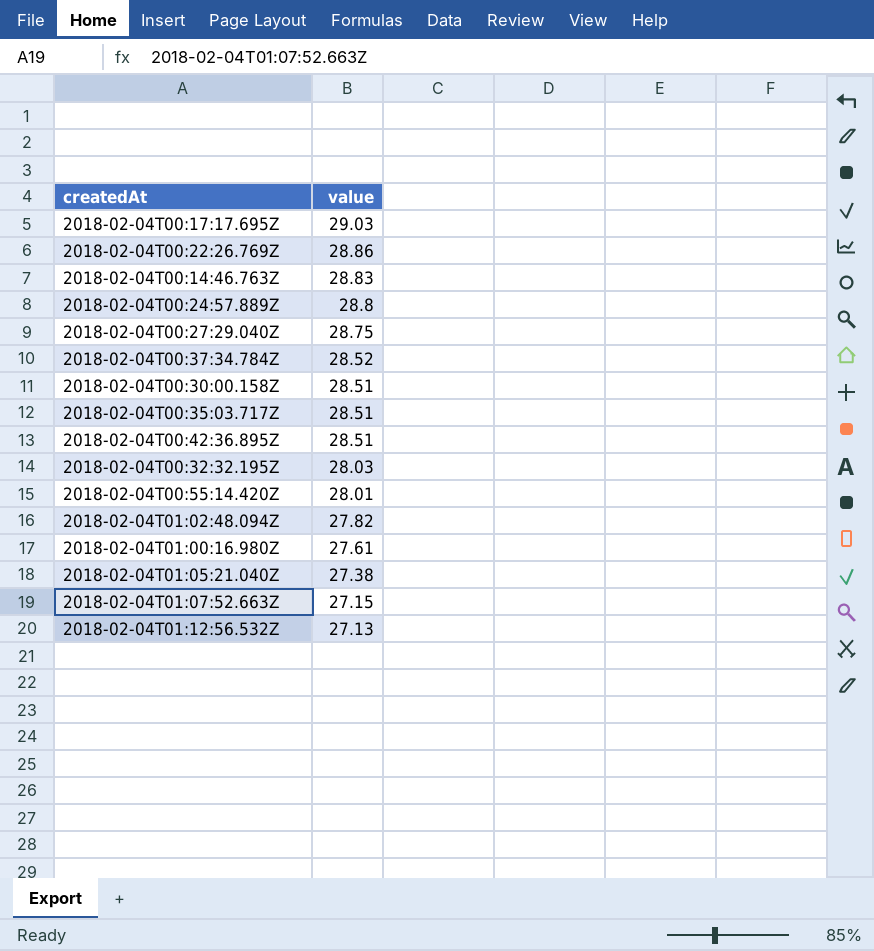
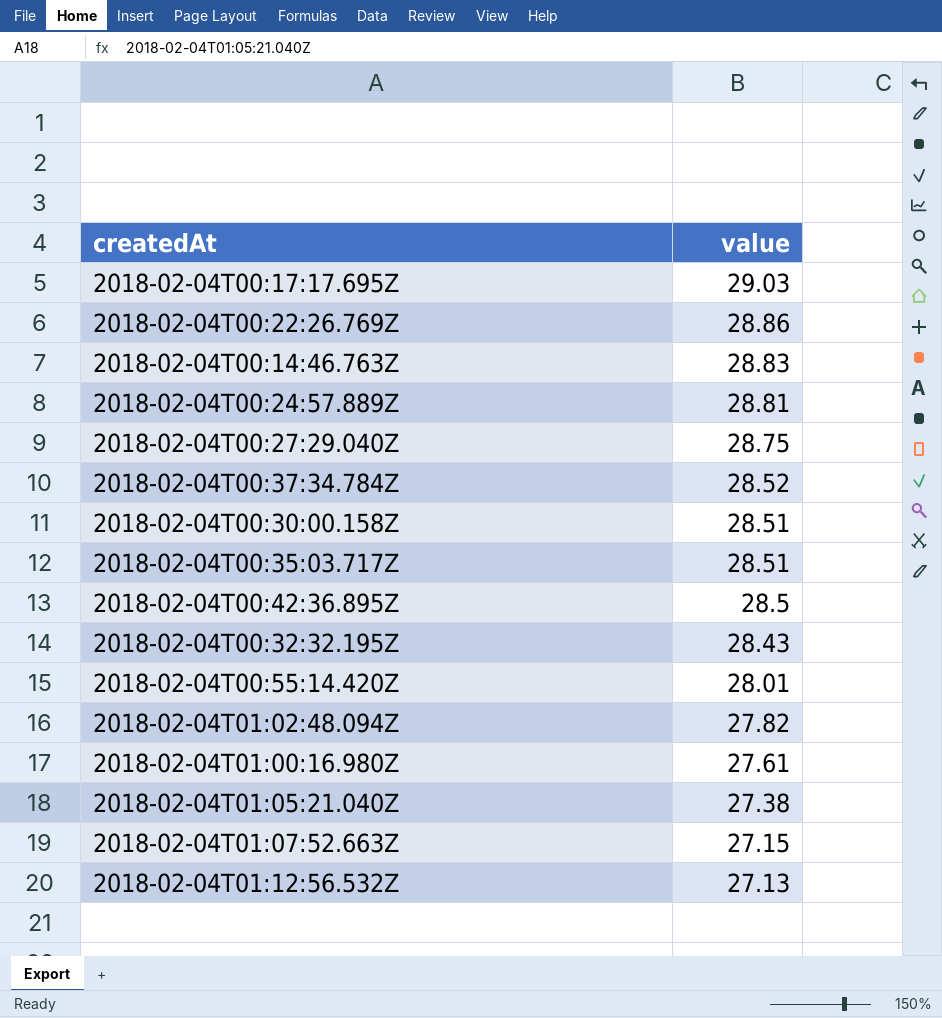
2018-02-04T00:24:57.889Z | value: 28.8 -> 28.81
2018-02-04T00:42:36.895Z | value: 28.51 -> 28.5
2018-02-04T00:32:32.195Z | value: 28.03 -> 28.43

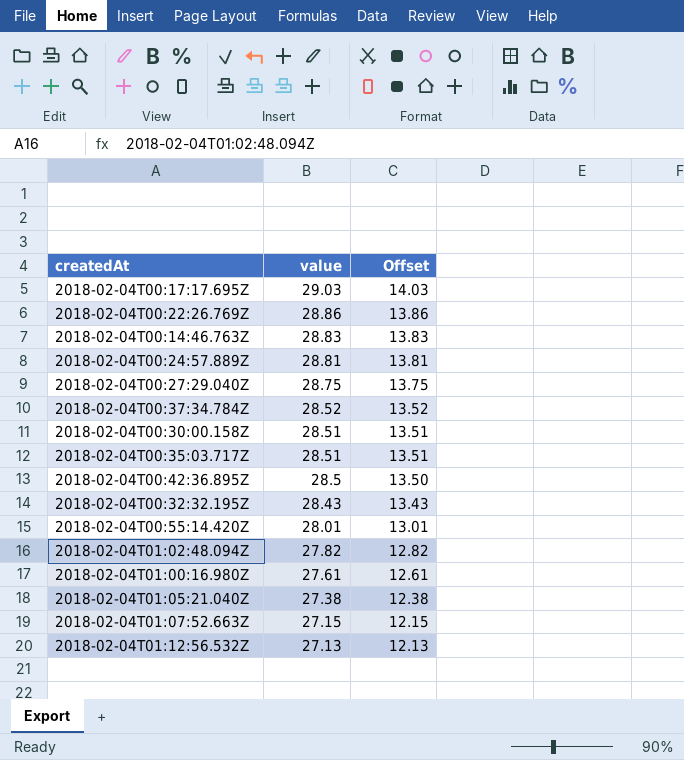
column Offset | formula: none -> [value] - 15

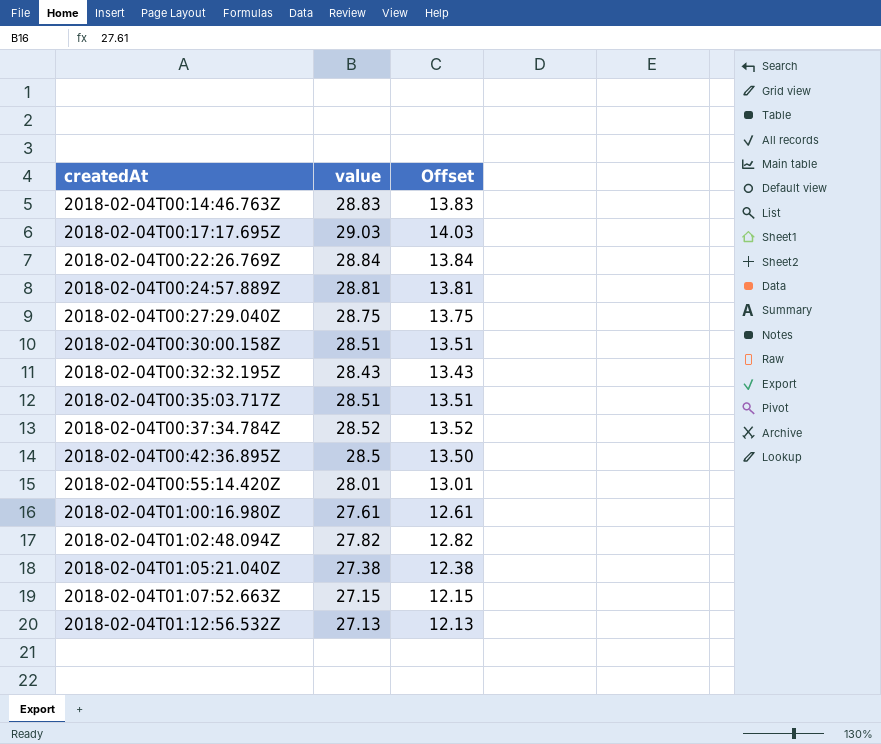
row order: value descending -> createdAt ascending
2018-02-04T00:22:26.769Z | value: 28.86 -> 28.84
2018-02-04T00:22:26.769Z | Offset: 13.86 -> 13.84

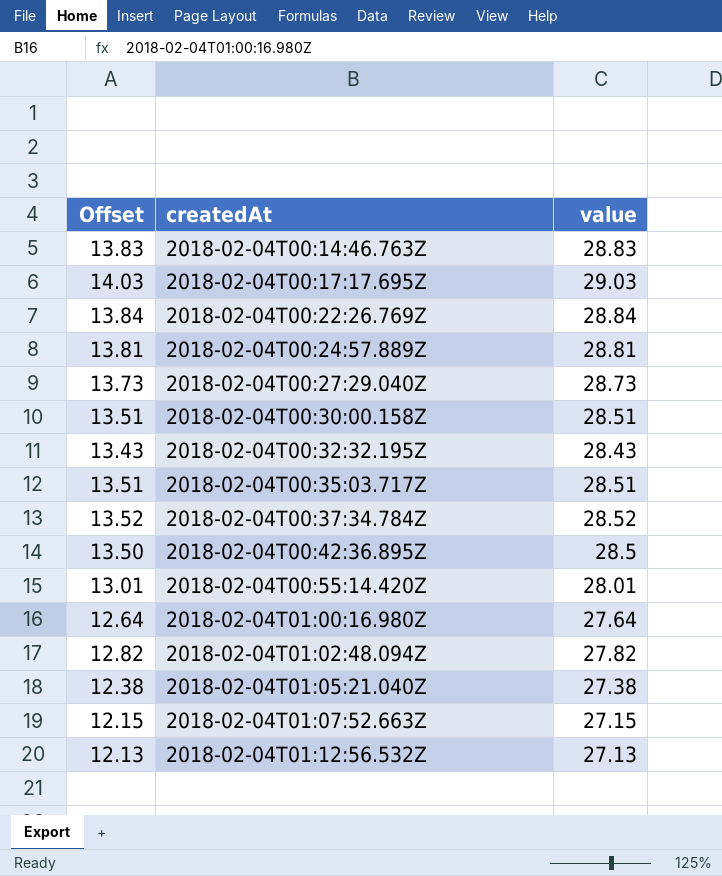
column Offset | position: 3 -> 1
2018-02-04T00:27:29.040Z | Offset: 13.75 -> 13.73
2018-02-04T00:27:29.040Z | value: 28.75 -> 28.73
2018-02-04T01:00:16.980Z | Offset: 12.61 -> 12.64
2018-02-04T01:00:16.980Z | value: 27.61 -> 27.64

